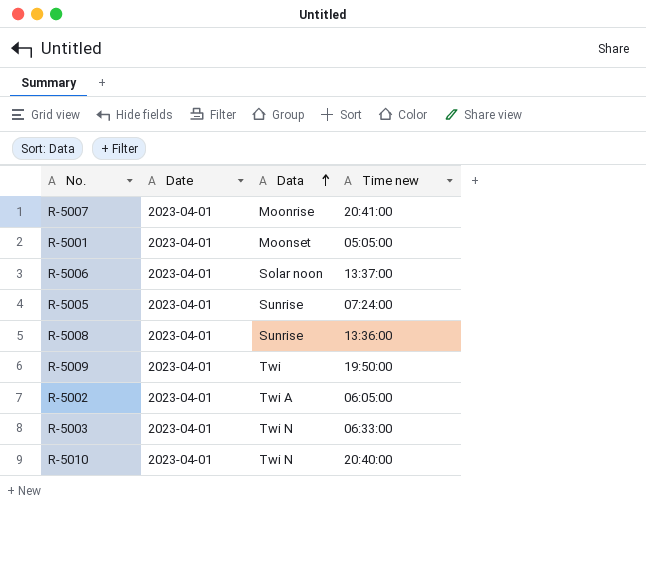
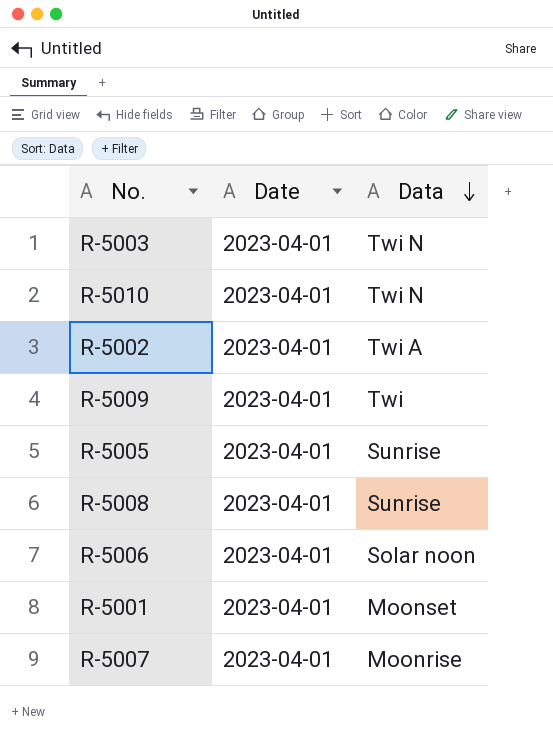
row order: Data ascending -> Data descending
column Time new | position: 4 -> none

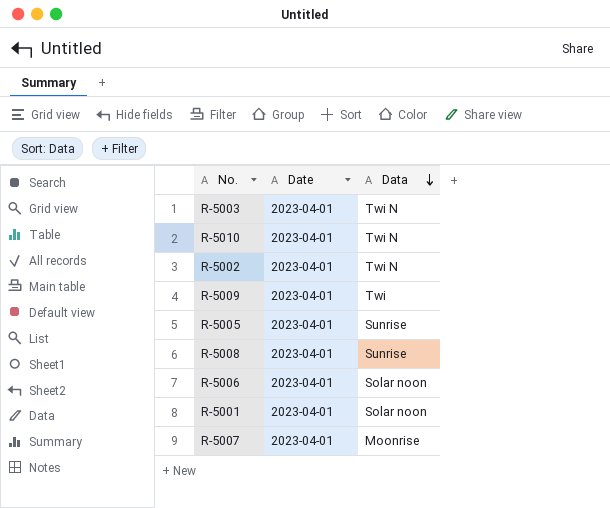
R-5002 | Data: Twi A -> Twi N
R-5001 | Data: Moonset -> Solar noon

